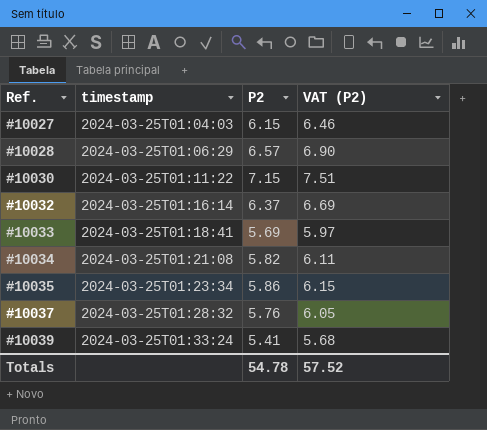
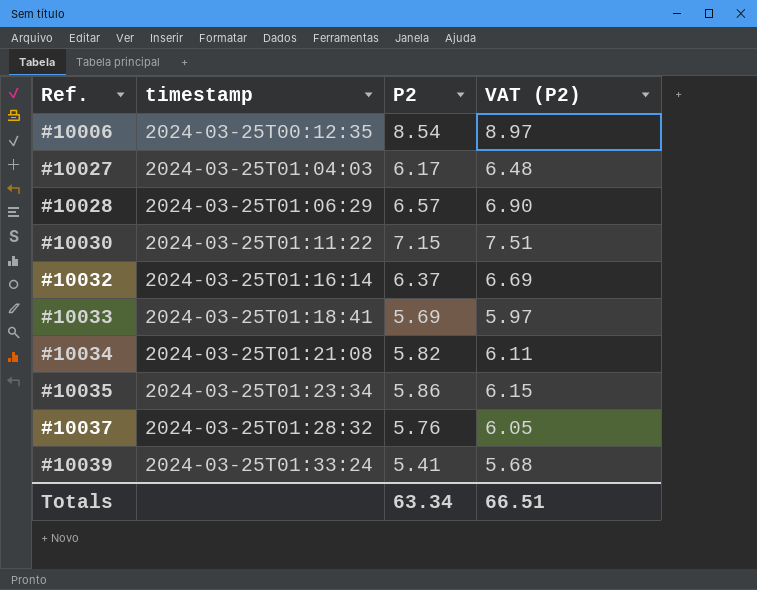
row #10006: none -> 2024-03-25T00:12:35 | 8.54 | 8.97
#10027 | P2: 6.15 -> 6.17
#10027 | VAT (P2): 6.46 -> 6.48
Totals | P2: 54.78 -> 63.34
Totals | VAT (P2): 57.52 -> 66.51

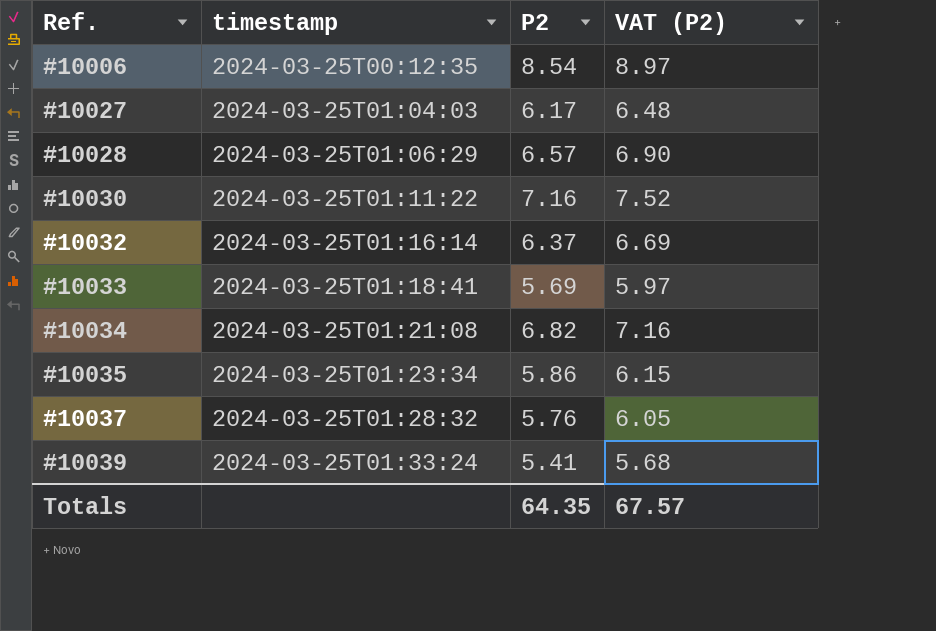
#10030 | P2: 7.15 -> 7.16
#10030 | VAT (P2): 7.51 -> 7.52
#10034 | P2: 5.82 -> 6.82
#10034 | VAT (P2): 6.11 -> 7.16
Totals | P2: 63.34 -> 64.35
Totals | VAT (P2): 66.51 -> 67.57

